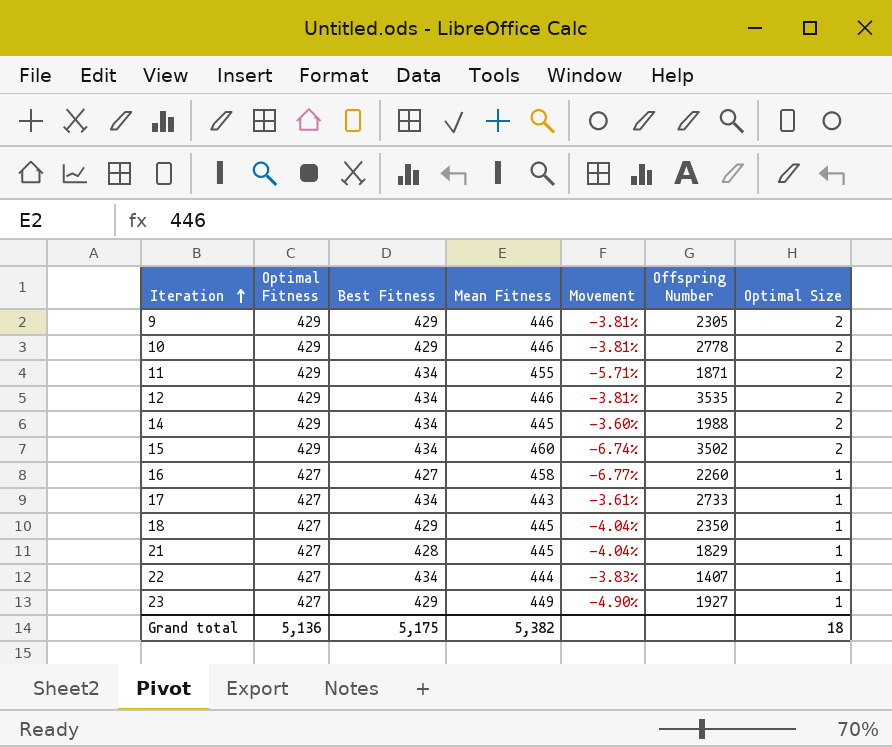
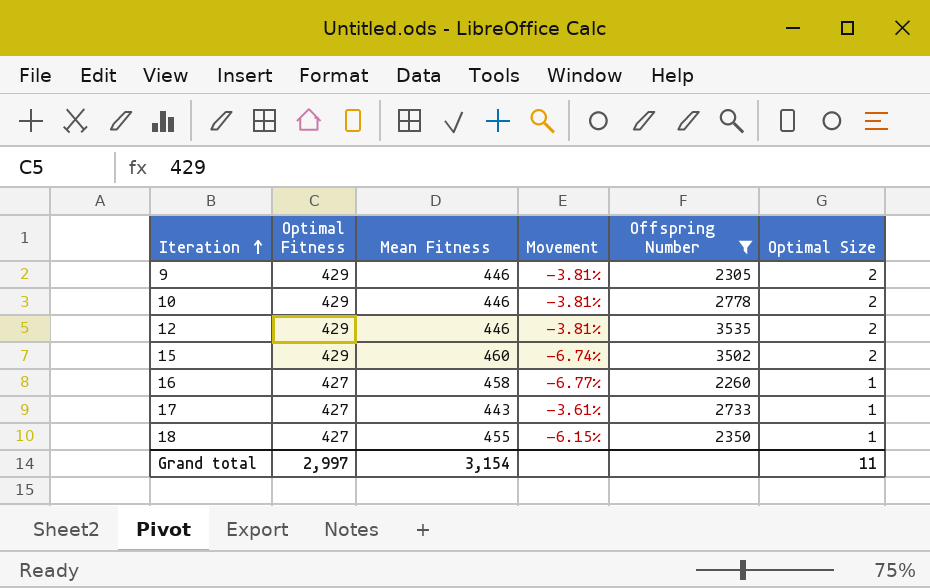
filter: none -> Offspring Number >= 2260
column Best Fitness | position: 3 -> none
18 | Mean Fitness: 445 -> 455
18 | Movement: -4.04% -> -6.15%
Grand total | Optimal Fitness: 5,136 -> 2,997
Grand total | Mean Fitness: 5,382 -> 3,154
Grand total | Optimal Size: 18 -> 11

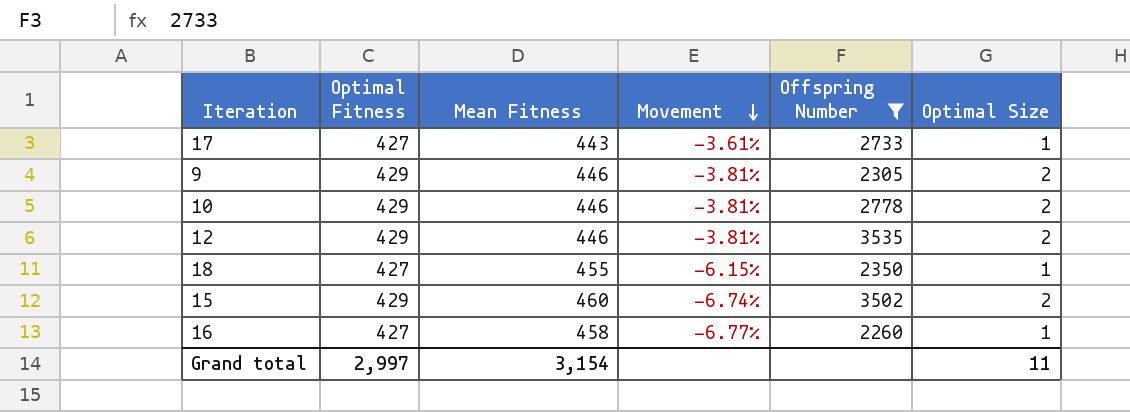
row order: Iteration ascending -> Movement descending

